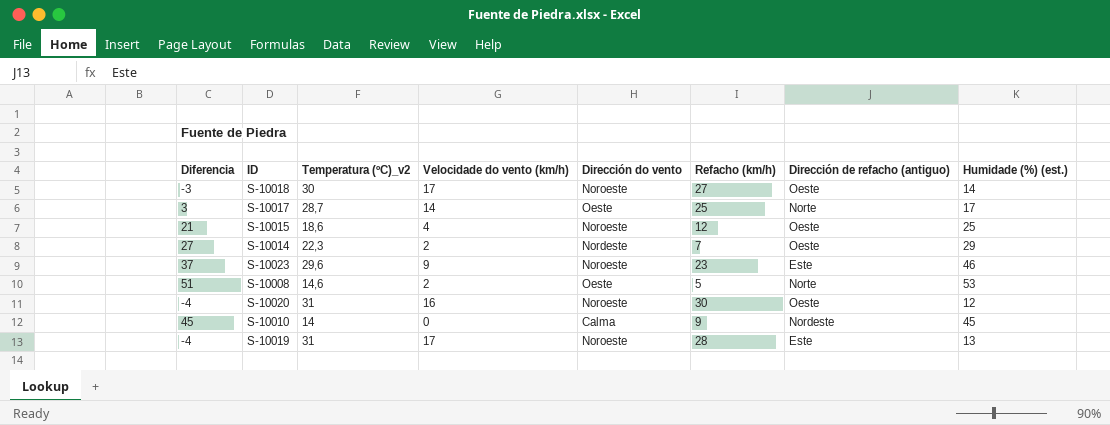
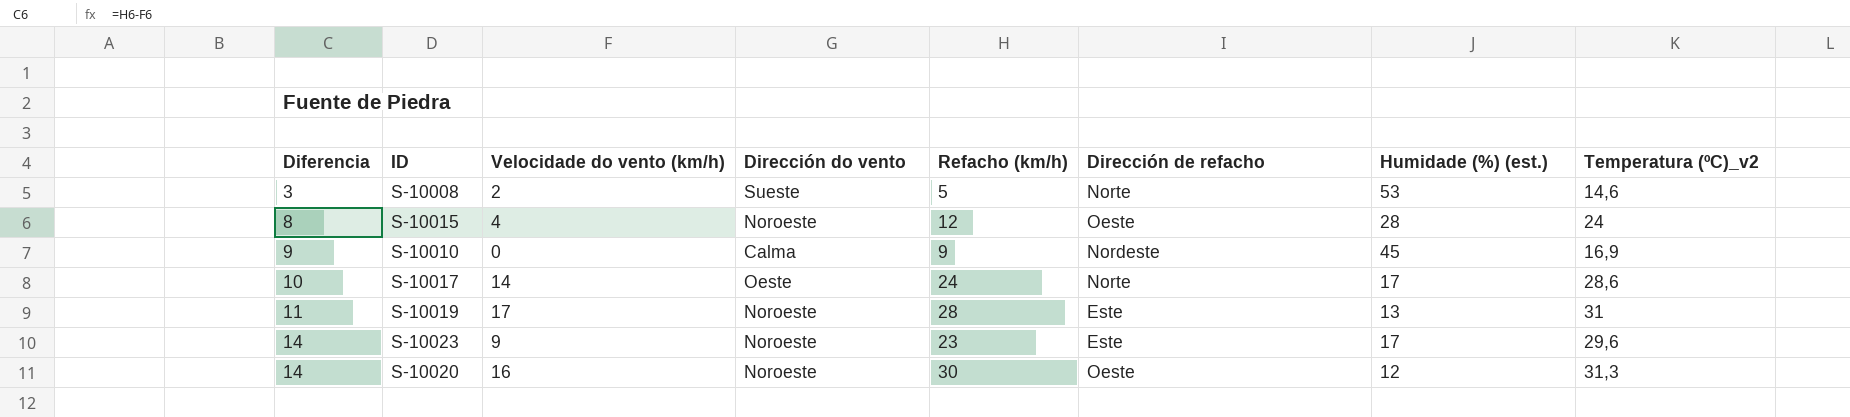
row order: none -> Diferencia ascending
column Diferencia | formula: [Humidade (%) (est.)] - [Velocidade do vento (km/h)] -> [Refacho (km/h)] - [Velocidade do vento (km/h)]
column name: Dirección de refacho (antiguo) -> Dirección de refacho
column Temperatura (ºC)_v2 | position: 3 -> 8
row S-10018: -3 | 30 | 17 | Noroeste | 27 | Oeste | 14 -> none
row S-10014: 27 | 22,3 | 2 | Nordeste | 7 | Oeste | 29 -> none
S-10008 | Dirección do vento: Oeste -> Sueste
S-10015 | Humidade (%) (est.): 25 -> 28
S-10015 | Temperatura (ºC)_v2: 18,6 -> 24
S-10010 | Temperatura (ºC)_v2: 14 -> 16,9
S-10017 | Refacho (km/h): 25 -> 24
S-10017 | Temperatura (ºC)_v2: 28,7 -> 28,6
S-10023 | Humidade (%) (est.): 46 -> 17
S-10020 | Temperatura (ºC)_v2: 31 -> 31,3

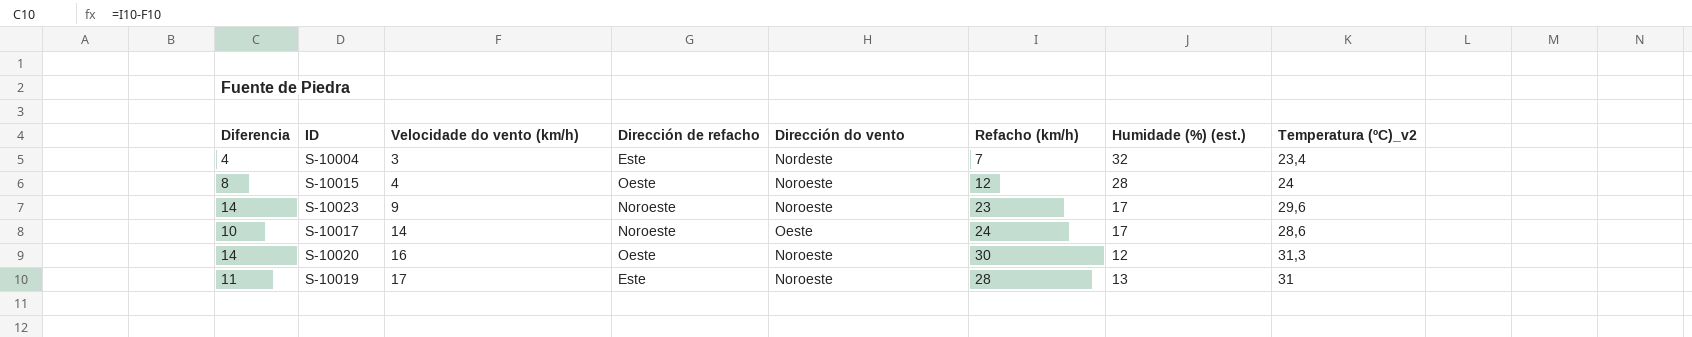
row order: Diferencia ascending -> Velocidade do vento (km/h) ascending
column Dirección de refacho | position: 6 -> 4
row S-10008: 3 | 2 | Sueste | 5 | Norte | 53 | 14,6 -> none
row S-10010: 9 | 0 | Calma | 9 | Nordeste | 45 | 16,9 -> none
row S-10004: none -> 4 | 3 | Este | Nordeste | 7 | 32 | 23,4
S-10023 | Dirección de refacho: Este -> Noroeste
S-10017 | Dirección de refacho: Norte -> Noroeste

